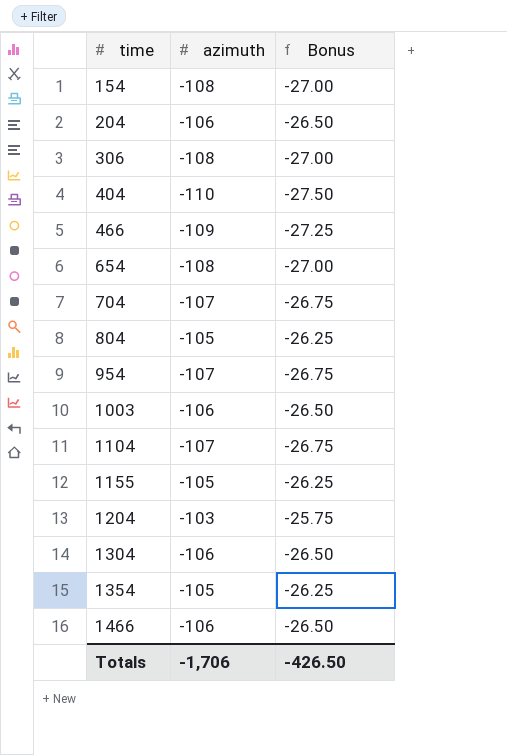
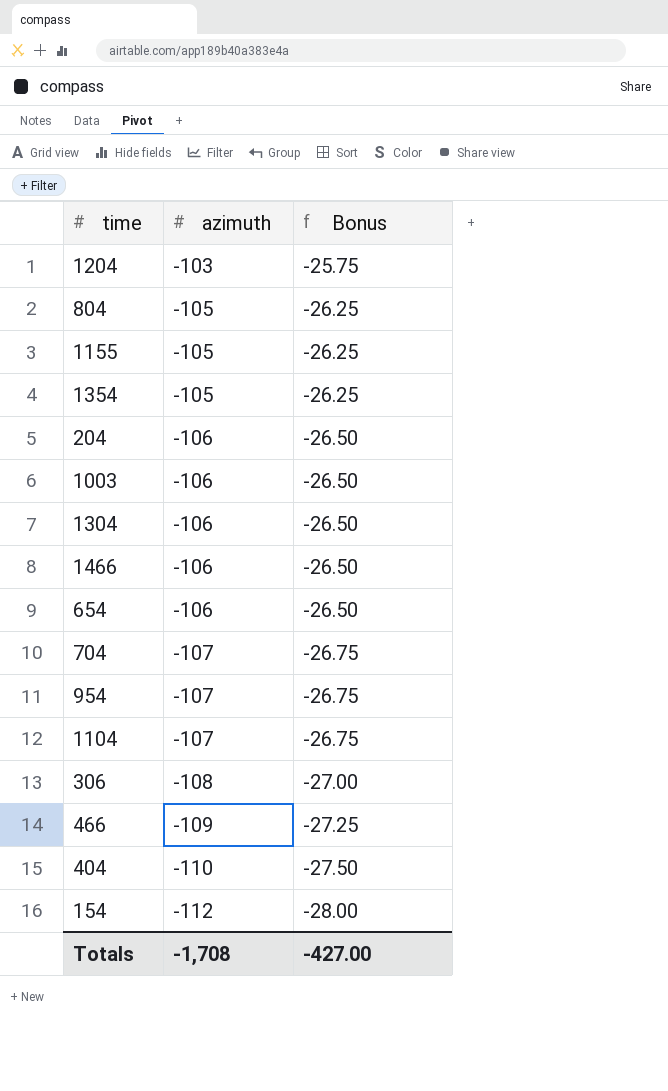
row order: time ascending -> azimuth descending
654 | azimuth: -108 -> -106
654 | Bonus: -27.00 -> -26.50
154 | azimuth: -108 -> -112
154 | Bonus: -27.00 -> -28.00
Totals | azimuth: -1,706 -> -1,708
Totals | Bonus: -426.50 -> -427.00

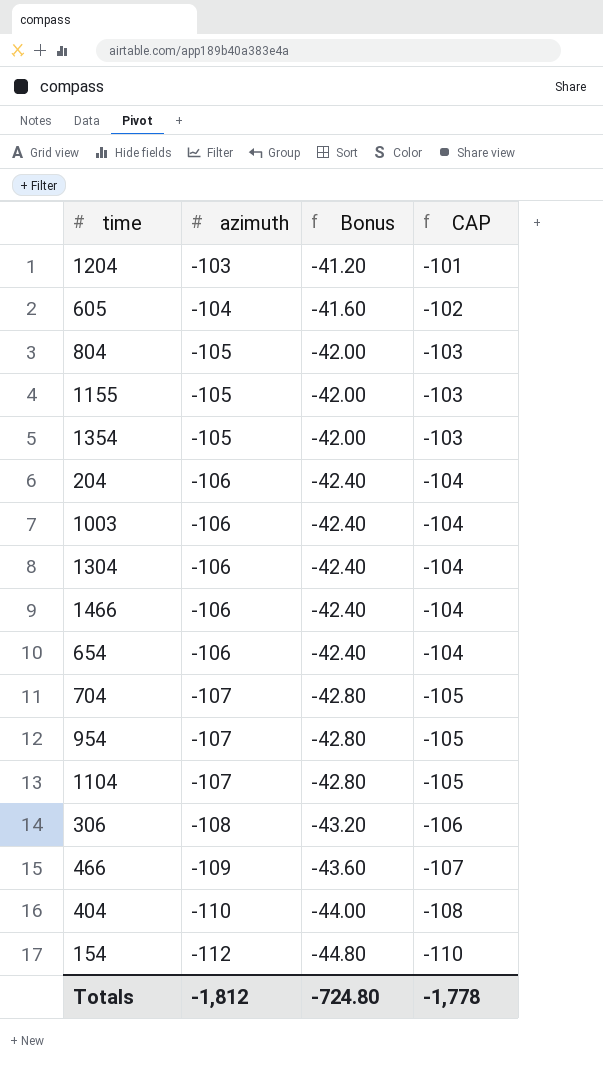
column Bonus | formula: [azimuth] * 0.25 -> [azimuth] * 0.4
column CAP | formula: none -> [azimuth] + 2
row 605: none -> -104 | -41.60 | -102
Totals | azimuth: -1,708 -> -1,812
Totals | Bonus: -427.00 -> -724.80

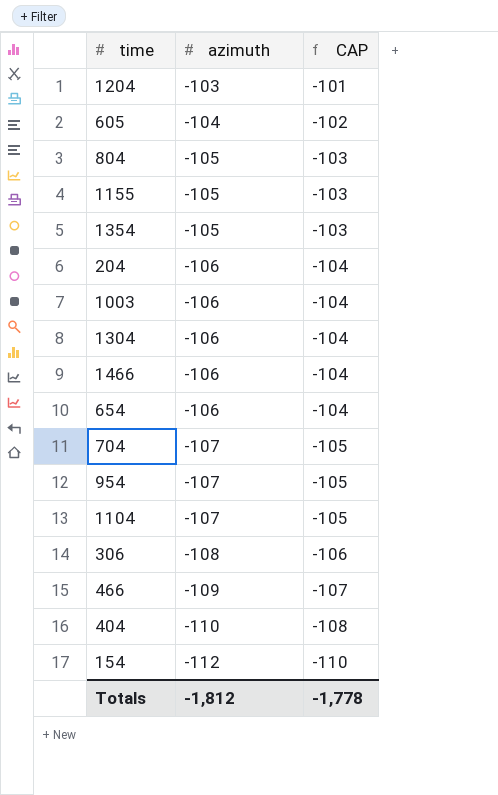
column Bonus | formula: [azimuth] * 0.4 -> none

